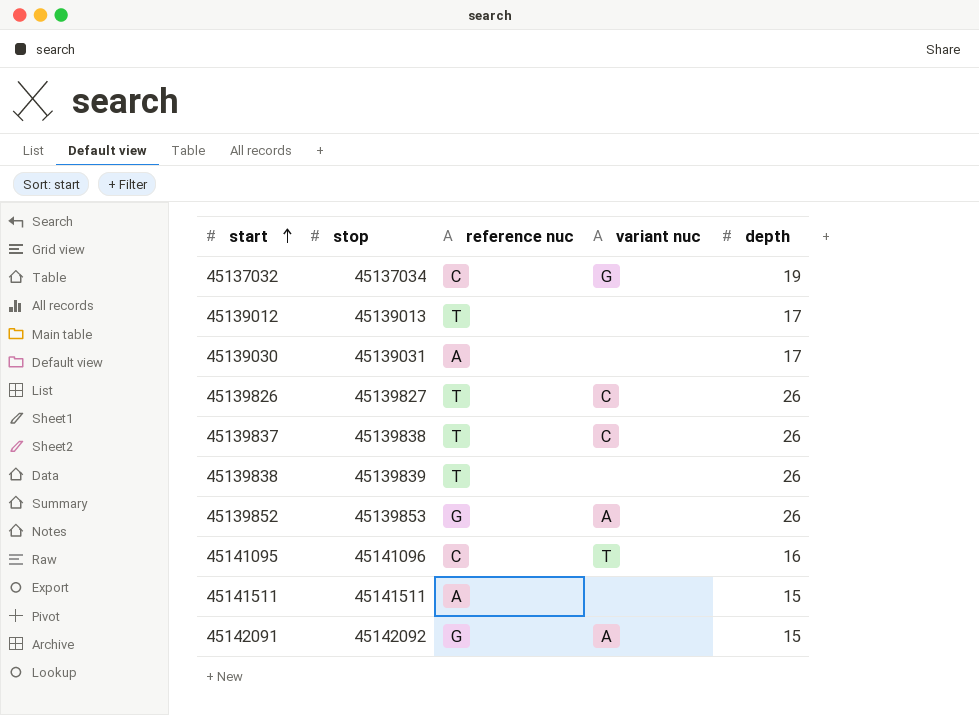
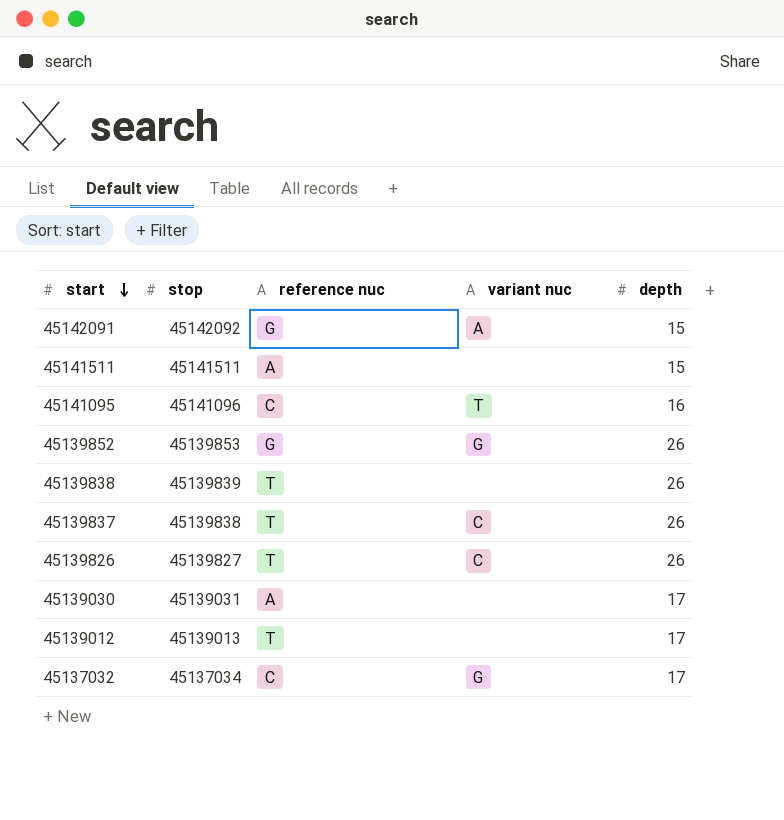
row order: start ascending -> start descending
45139852 | variant nuc: A -> G
45137032 | depth: 19 -> 17

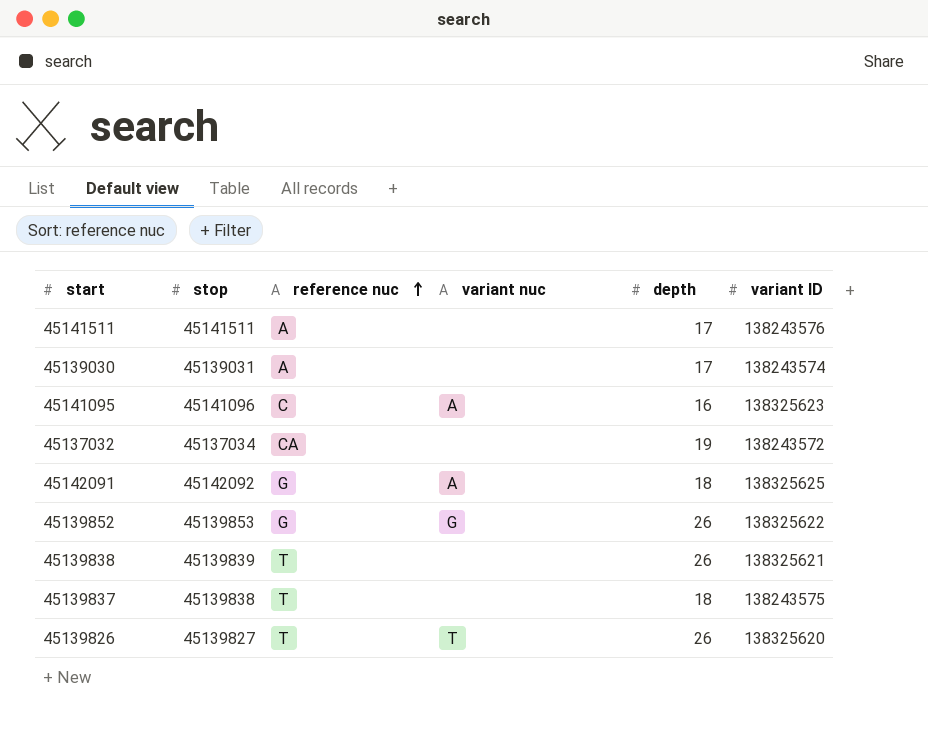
row order: start descending -> reference nuc ascending
column variant ID | position: none -> 6
row 45139012: 45139013 | T | none | 17 -> none
45141511 | depth: 15 -> 17
45141095 | variant nuc: T -> A
45137032 | reference nuc: C -> CA
45137032 | variant nuc: G -> none
45137032 | depth: 17 -> 19
45142091 | depth: 15 -> 18
45139837 | variant nuc: C -> none
45139837 | depth: 26 -> 18
45139826 | variant nuc: C -> T

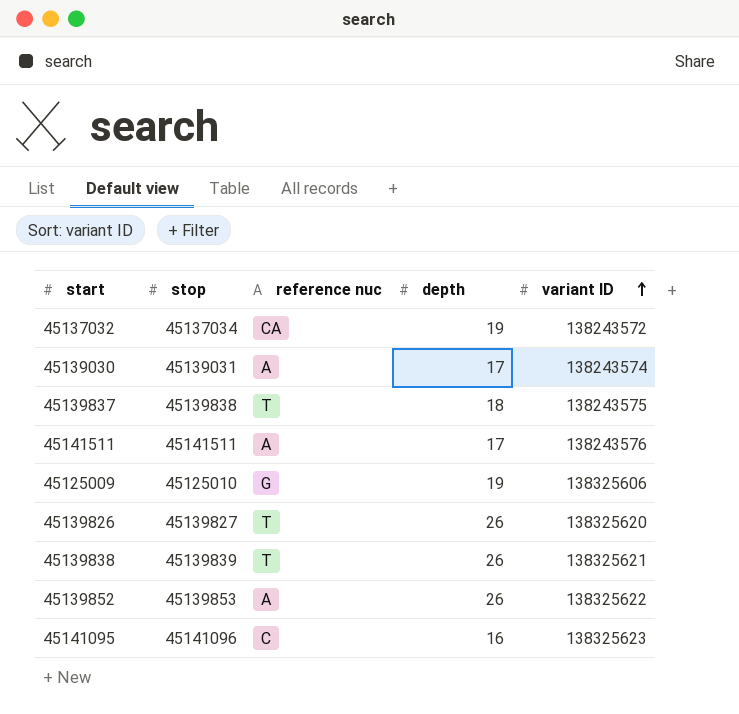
row order: reference nuc ascending -> variant ID ascending
column variant nuc | position: 4 -> none
row 45142091: 45142092 | G | A | 18 | 138325625 -> none
row 45125009: none -> 45125010 | G | 19 | 138325606
45139852 | reference nuc: G -> A

